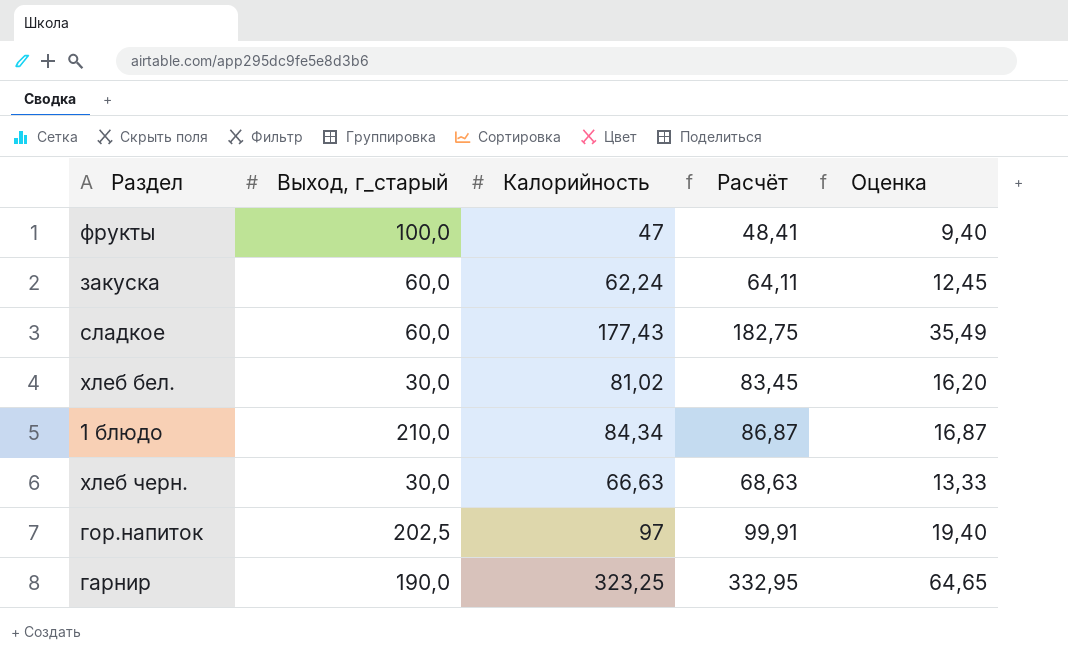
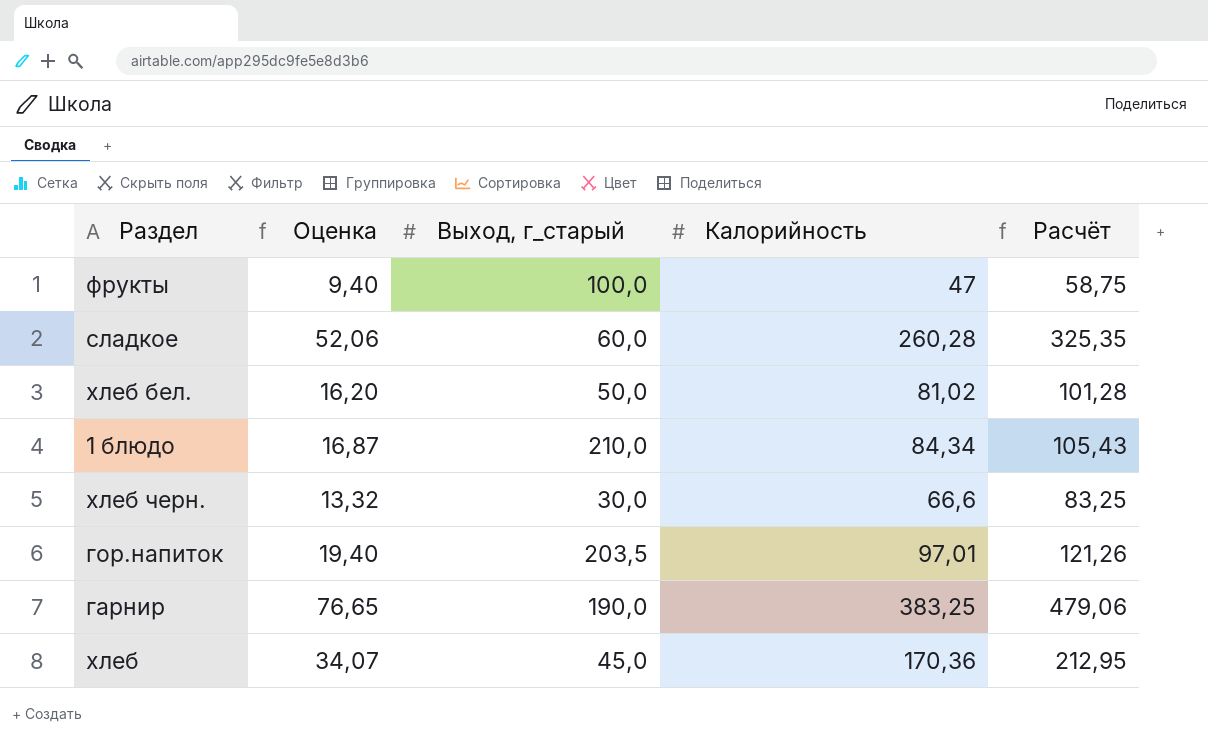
column Оценка | position: 5 -> 2
column Расчёт | formula: [Калорийность] * 1,03 -> [Калорийность] * 1,25
row закуска: 60,0 | 62,24 | 64,11 | 12,45 -> none
сладкое | Оценка: 35,49 -> 52,06
сладкое | Калорийность: 177,43 -> 260,28
хлеб бел. | Выход, г_старый: 30,0 -> 50,0
хлеб черн. | Оценка: 13,33 -> 13,32
хлеб черн. | Калорийность: 66,63 -> 66,6
гор.напиток | Выход, г_старый: 202,5 -> 203,5
гор.напиток | Калорийность: 97 -> 97,01
гарнир | Оценка: 64,65 -> 76,65
гарнир | Калорийность: 323,25 -> 383,25
row хлеб: none -> 34,07 | 45,0 | 170,36 | 212,95

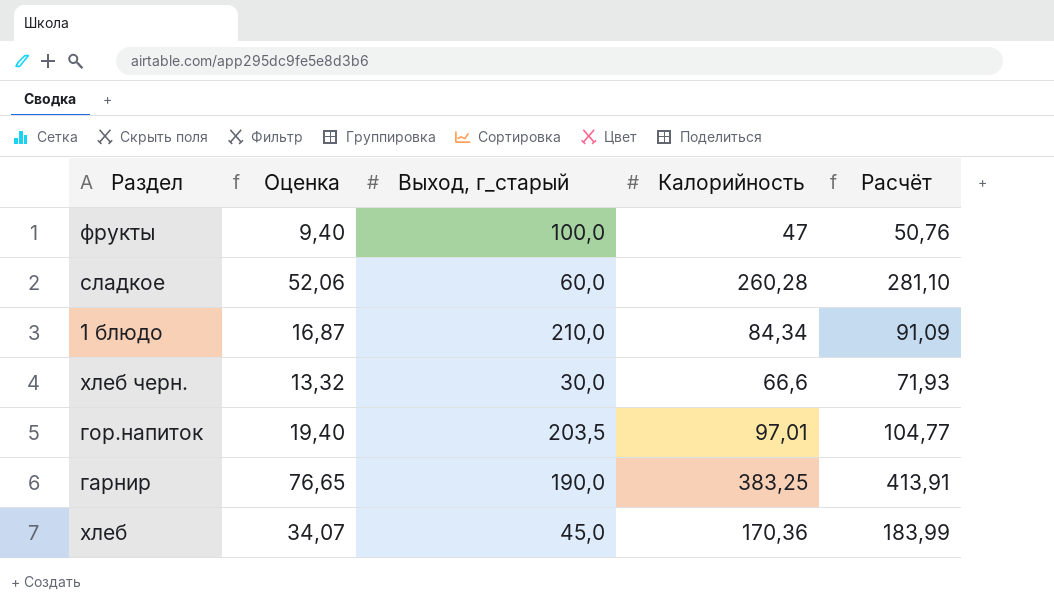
column Расчёт | formula: [Калорийность] * 1,25 -> [Калорийность] * 1,08
row хлеб бел.: 16,20 | 50,0 | 81,02 | 101,28 -> none

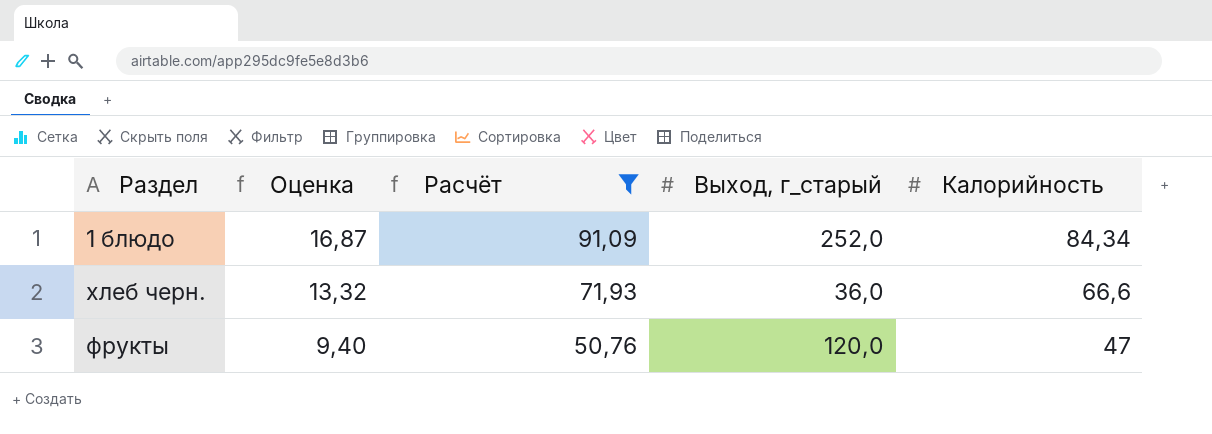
filter: none -> Расчёт <= 91,09
row order: none -> Оценка descending
column Расчёт | position: 5 -> 3
1 блюдо | Выход, г_старый: 210,0 -> 252,0
хлеб черн. | Выход, г_старый: 30,0 -> 36,0
фрукты | Выход, г_старый: 100,0 -> 120,0

